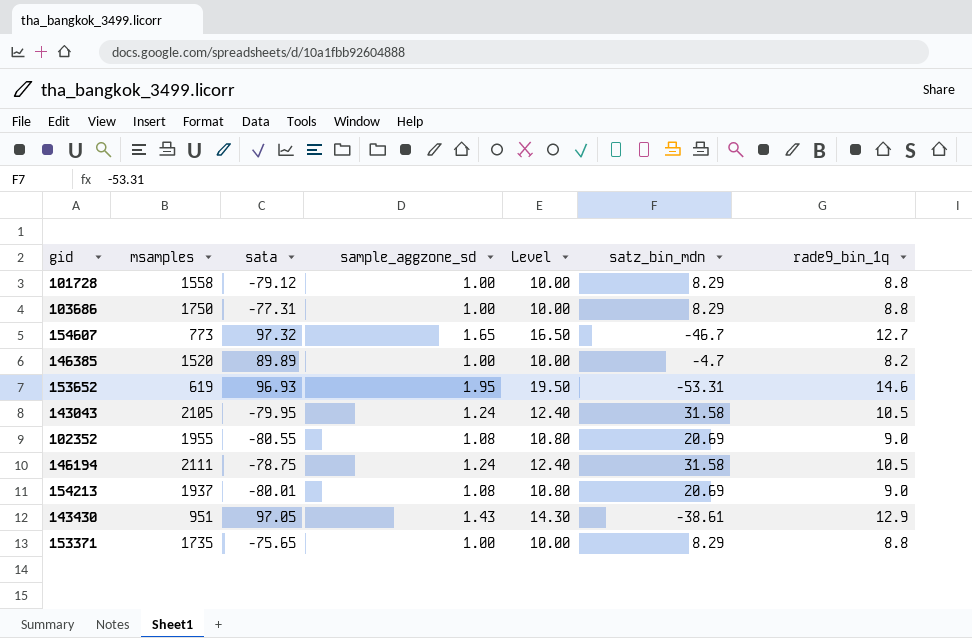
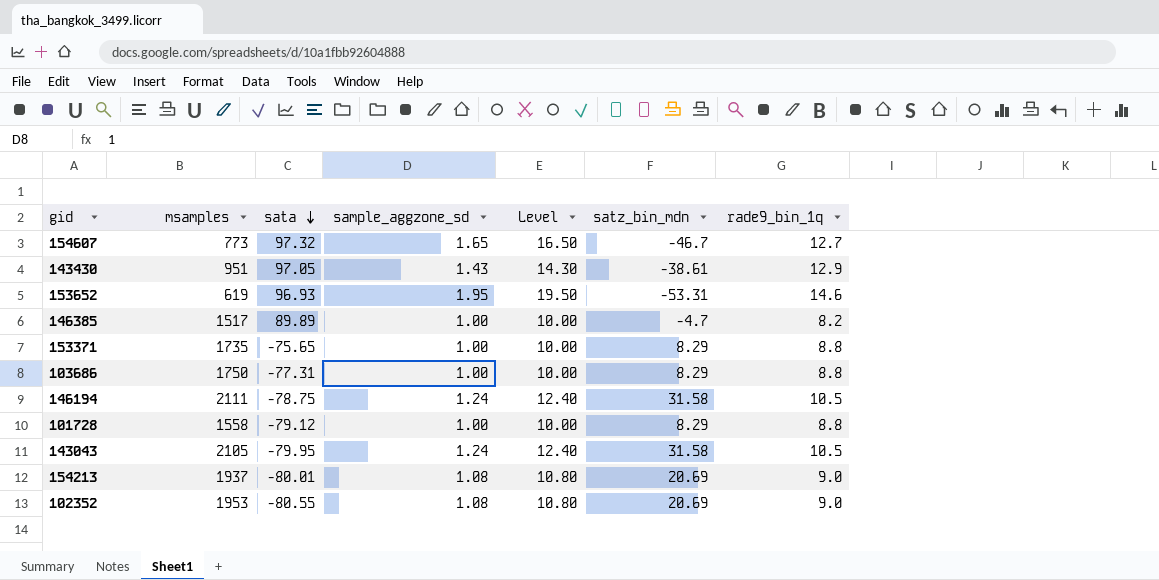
row order: none -> sata descending
146385 | msamples: 1520 -> 1517
102352 | msamples: 1955 -> 1953

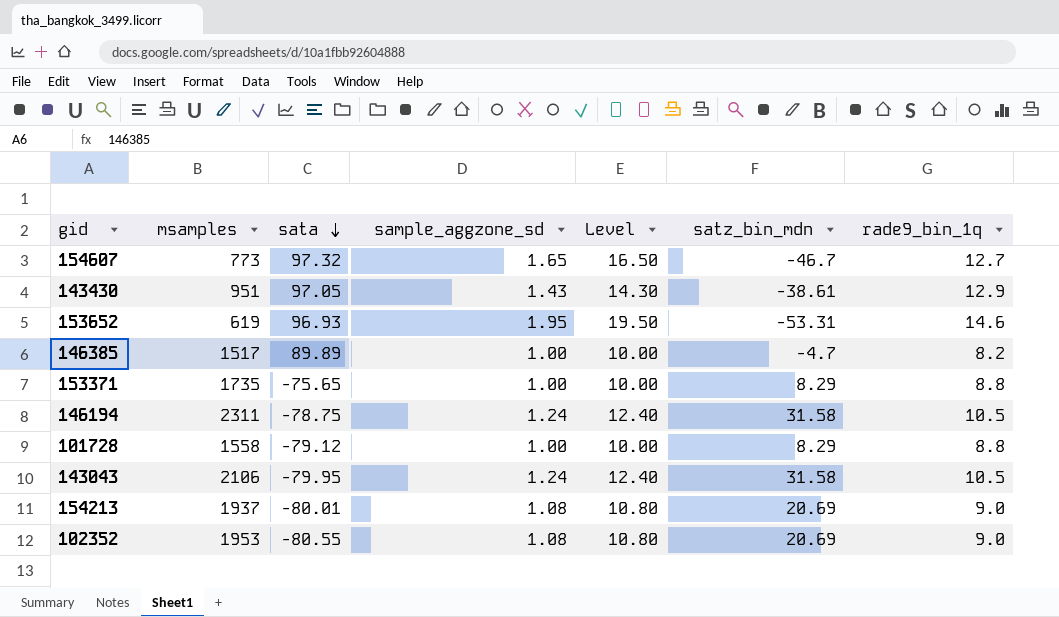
row 103686: 1750 | -77.31 | 1.00 | 10.00 | 8.29 | 8.8 -> none
146194 | msamples: 2111 -> 2311
143043 | msamples: 2105 -> 2106

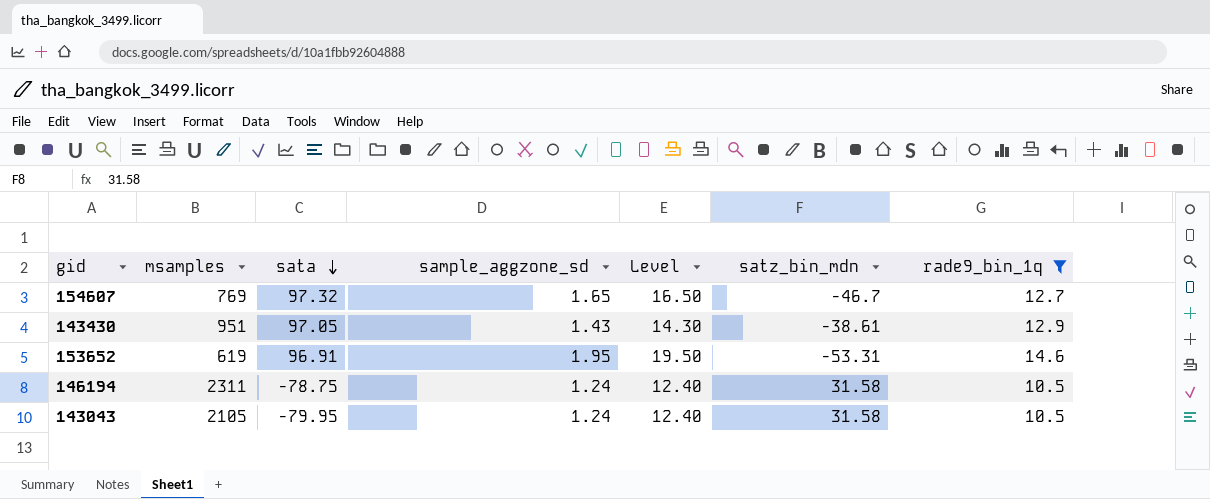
filter: none -> rade9_bin_1q >= 10.5
154607 | msamples: 773 -> 769
153652 | sata: 96.93 -> 96.91
143043 | msamples: 2106 -> 2105

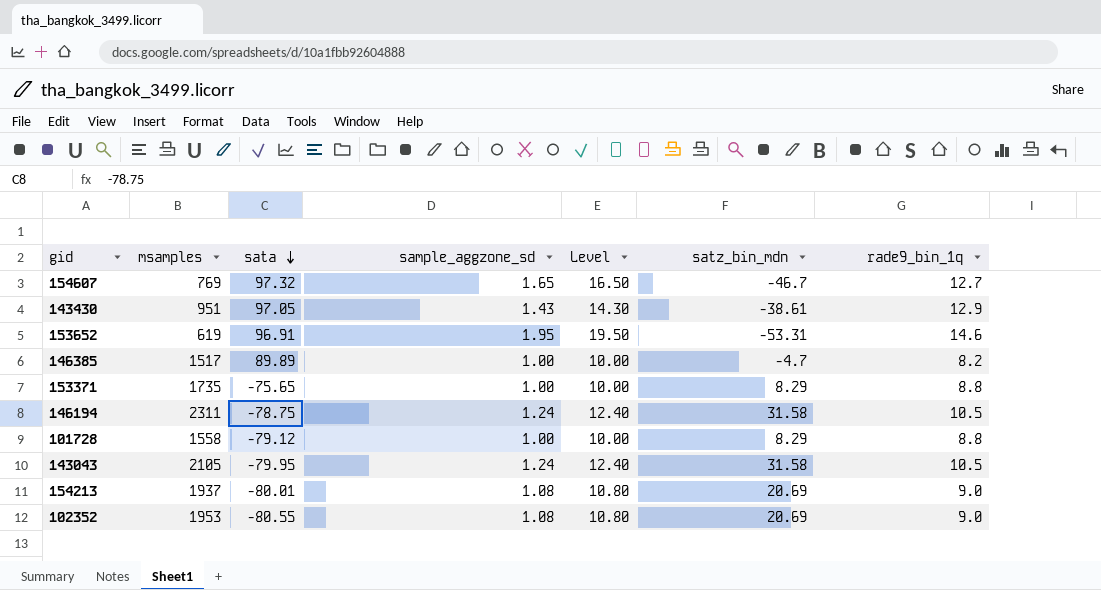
filter: rade9_bin_1q >= 10.5 -> none

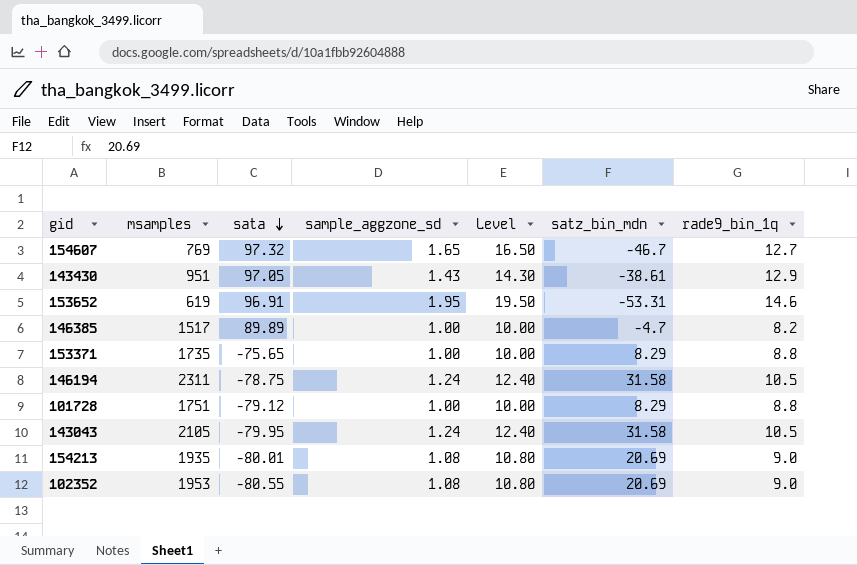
101728 | msamples: 1558 -> 1751
154213 | msamples: 1937 -> 1935

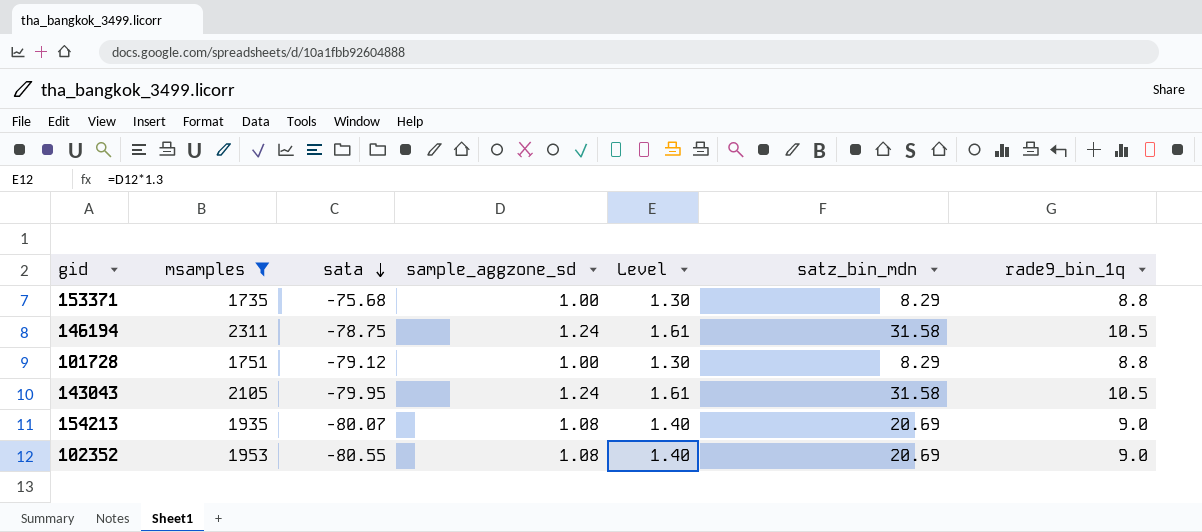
filter: none -> msamples >= 1735
column Level | formula: [sample_aggzone_sd] * 10 -> [sample_aggzone_sd] * 1.3
153371 | sata: -75.65 -> -75.68
154213 | sata: -80.01 -> -80.07

